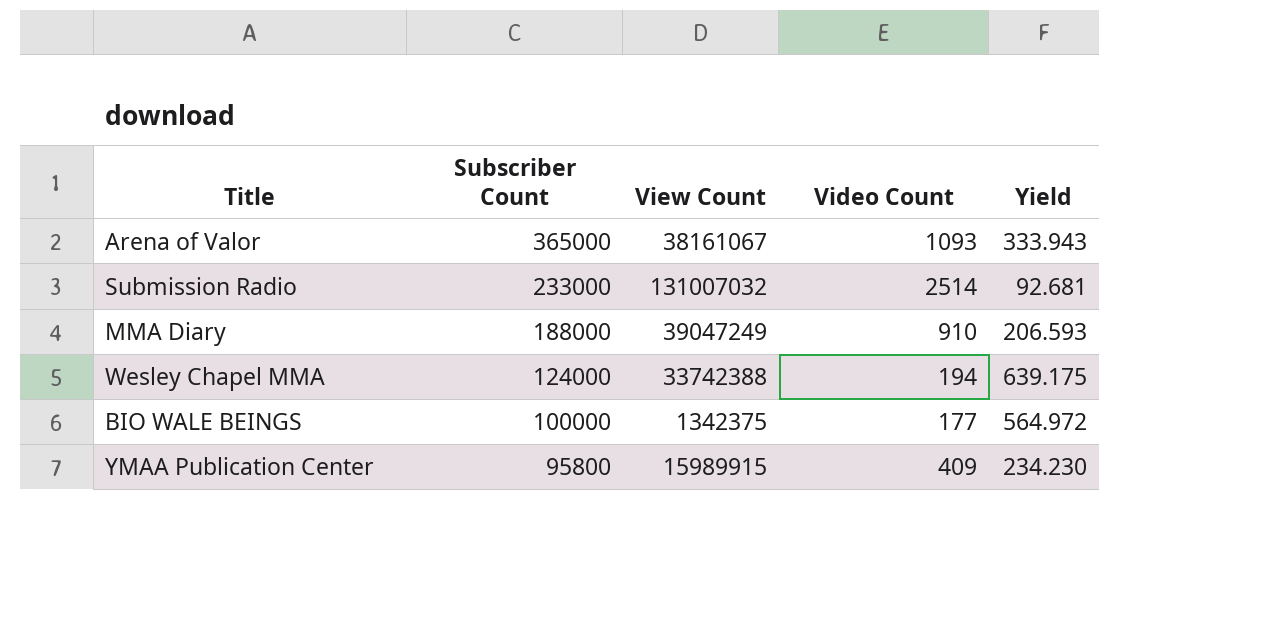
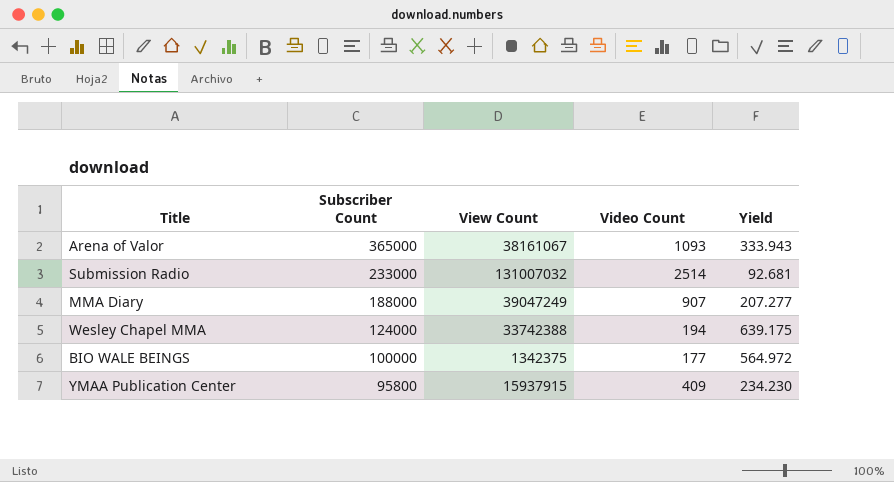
MMA Diary | Video Count: 910 -> 907
MMA Diary | Yield: 206.593 -> 207.277
YMAA Publication Center | View Count: 15989915 -> 15937915

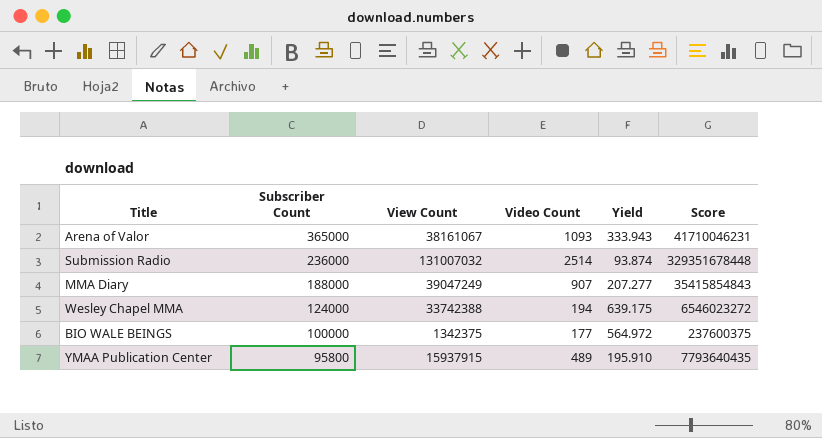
column Score | formula: none -> [View Count] * [Video Count]
Submission Radio | Subscriber Count: 233000 -> 236000
Submission Radio | Yield: 92.681 -> 93.874
YMAA Publication Center | Video Count: 409 -> 489
YMAA Publication Center | Yield: 234.230 -> 195.910

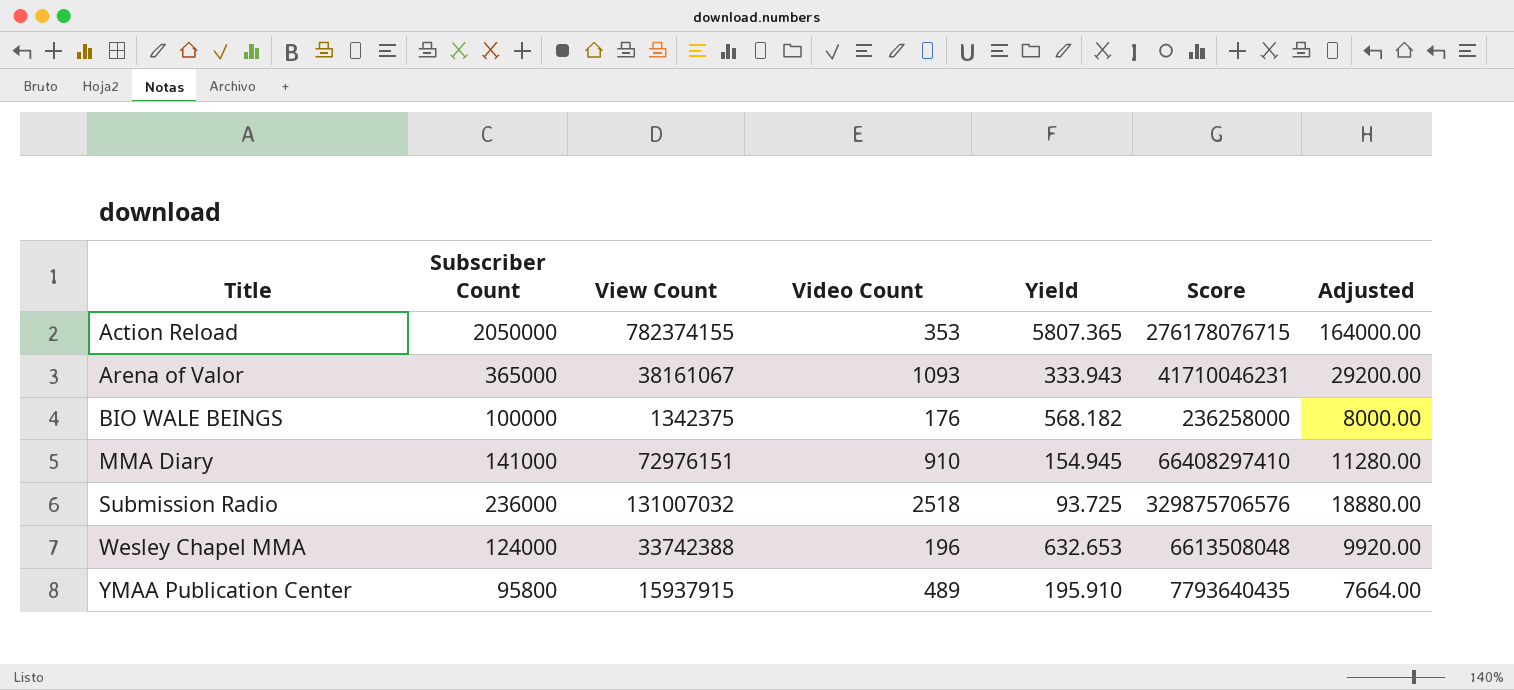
row order: Subscriber Count descending -> Title ascending
column Adjusted | formula: none -> [Subscriber Count] * 0.08
row Action Reload: none -> 2050000 | 782374155 | 353 | 5807.365 | 276178076715 | 164000.00
BIO WALE BEINGS | Video Count: 177 -> 176
BIO WALE BEINGS | Yield: 564.972 -> 568.182
BIO WALE BEINGS | Score: 237600375 -> 236258000
MMA Diary | Subscriber Count: 188000 -> 141000
MMA Diary | View Count: 39047249 -> 72976151
MMA Diary | Video Count: 907 -> 910
MMA Diary | Yield: 207.277 -> 154.945
MMA Diary | Score: 35415854843 -> 66408297410
Submission Radio | Video Count: 2514 -> 2518
Submission Radio | Yield: 93.874 -> 93.725
Submission Radio | Score: 329351678448 -> 329875706576
Wesley Chapel MMA | Video Count: 194 -> 196
Wesley Chapel MMA | Yield: 639.175 -> 632.653
Wesley Chapel MMA | Score: 6546023272 -> 6613508048

